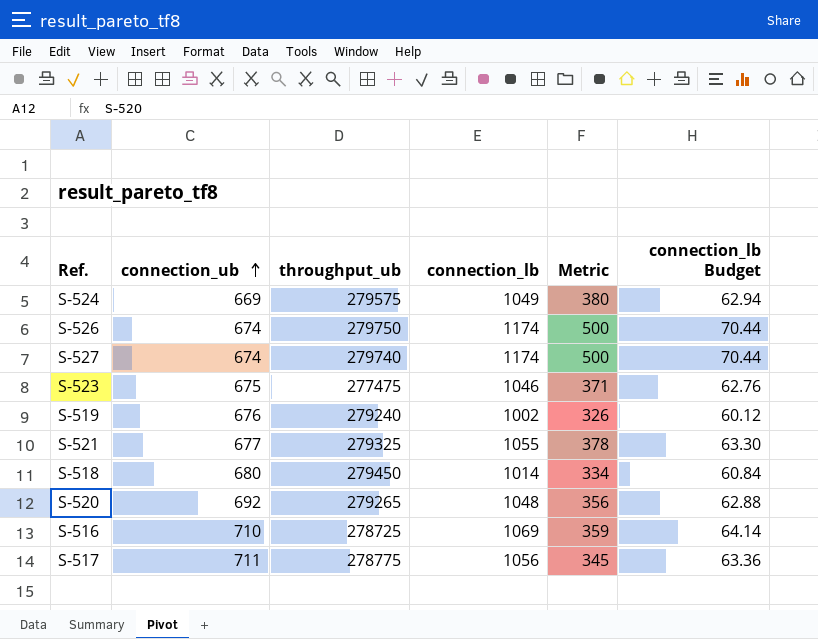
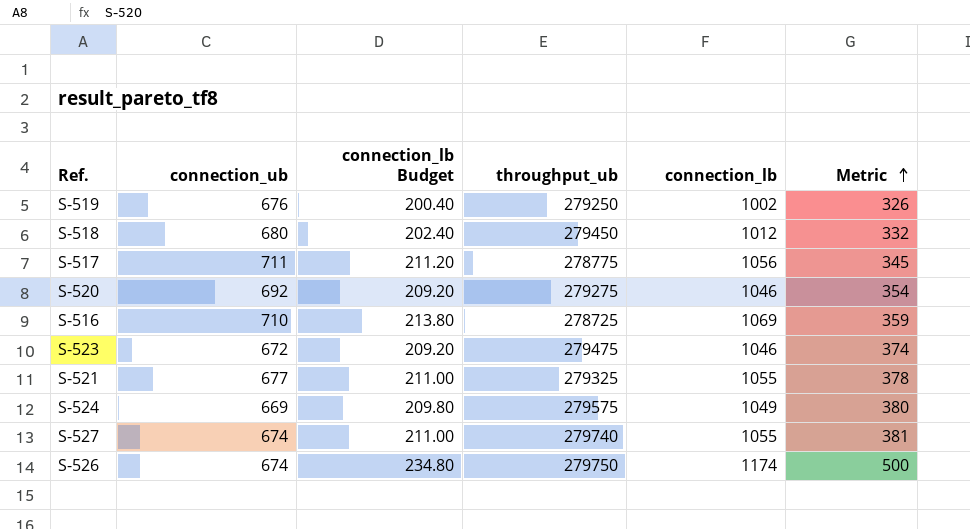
row order: connection_ub ascending -> Metric ascending
column connection_lb Budget | formula: [connection_lb] * 0.06 -> [connection_lb] * 0.2
column connection_lb Budget | position: 6 -> 3
S-519 | throughput_ub: 279240 -> 279250
S-518 | connection_lb: 1014 -> 1012
S-518 | Metric: 334 -> 332
S-520 | throughput_ub: 279265 -> 279275
S-520 | connection_lb: 1048 -> 1046
S-520 | Metric: 356 -> 354
S-523 | connection_ub: 675 -> 672
S-523 | throughput_ub: 277475 -> 279475
S-523 | Metric: 371 -> 374
S-527 | connection_lb: 1174 -> 1055
S-527 | Metric: 500 -> 381

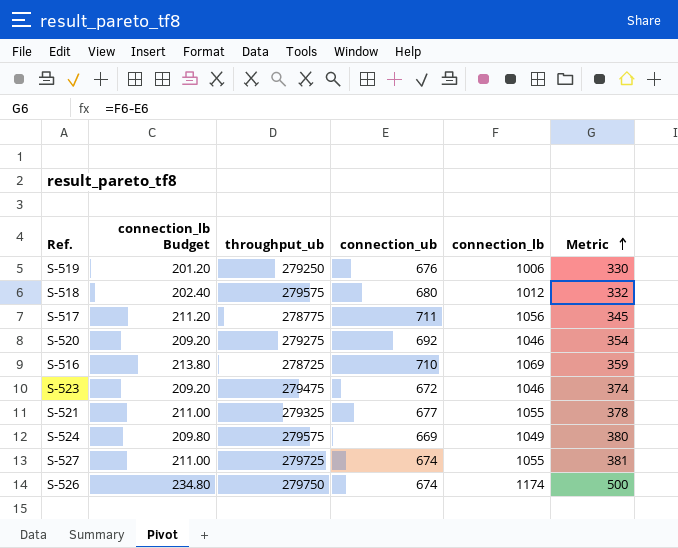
column connection_ub | position: 2 -> 4
S-519 | connection_lb Budget: 200.40 -> 201.20
S-519 | connection_lb: 1002 -> 1006
S-519 | Metric: 326 -> 330
S-518 | throughput_ub: 279450 -> 279575
S-527 | throughput_ub: 279740 -> 279725

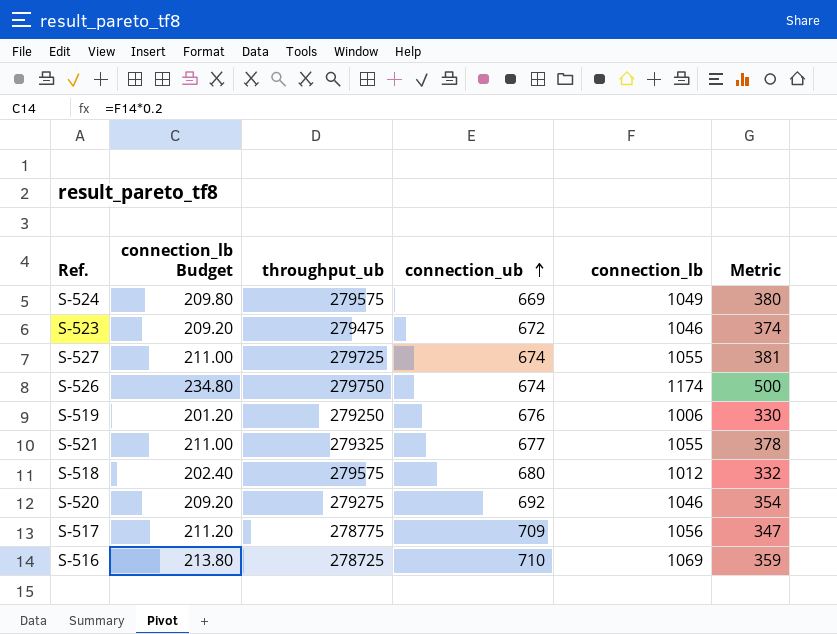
row order: Metric ascending -> connection_ub ascending
S-517 | connection_ub: 711 -> 709
S-517 | Metric: 345 -> 347

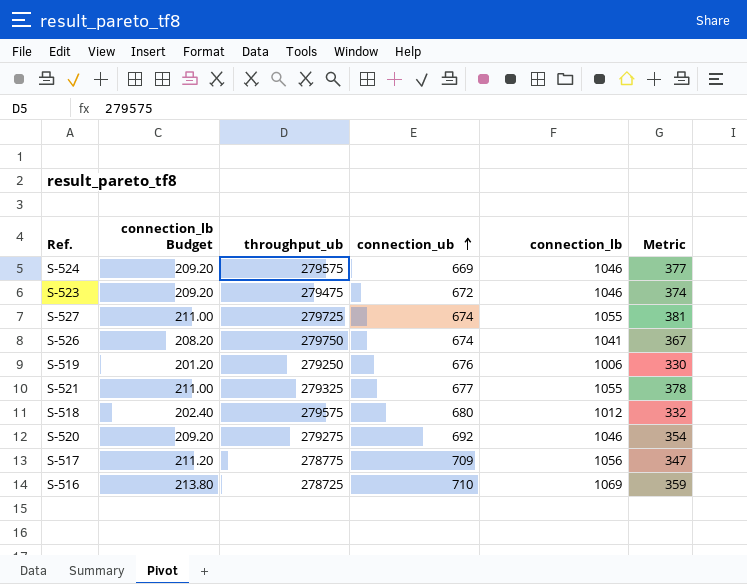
S-524 | connection_lb Budget: 209.80 -> 209.20
S-524 | connection_lb: 1049 -> 1046
S-524 | Metric: 380 -> 377
S-526 | connection_lb Budget: 234.80 -> 208.20
S-526 | connection_lb: 1174 -> 1041
S-526 | Metric: 500 -> 367

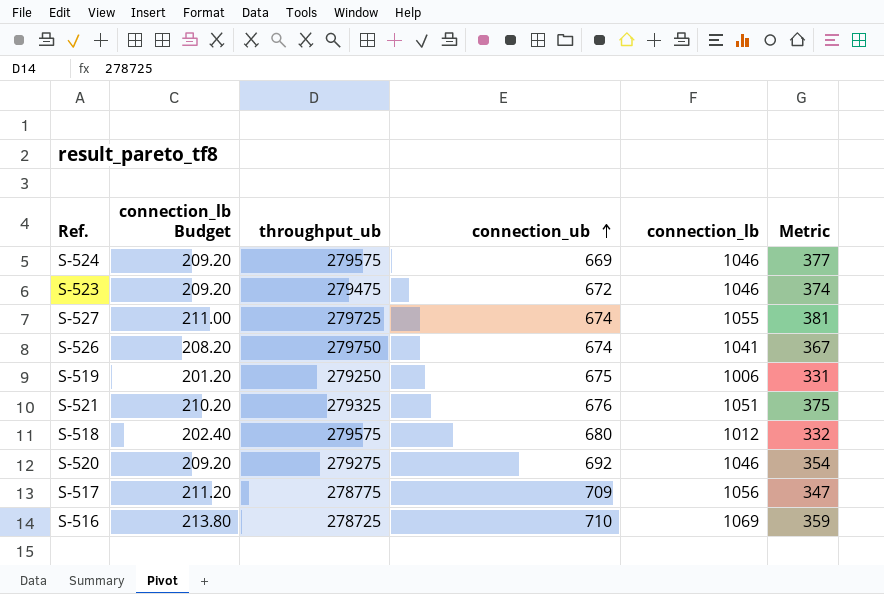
S-519 | connection_ub: 676 -> 675
S-519 | Metric: 330 -> 331
S-521 | connection_lb Budget: 211.00 -> 210.20
S-521 | connection_ub: 677 -> 676
S-521 | connection_lb: 1055 -> 1051
S-521 | Metric: 378 -> 375

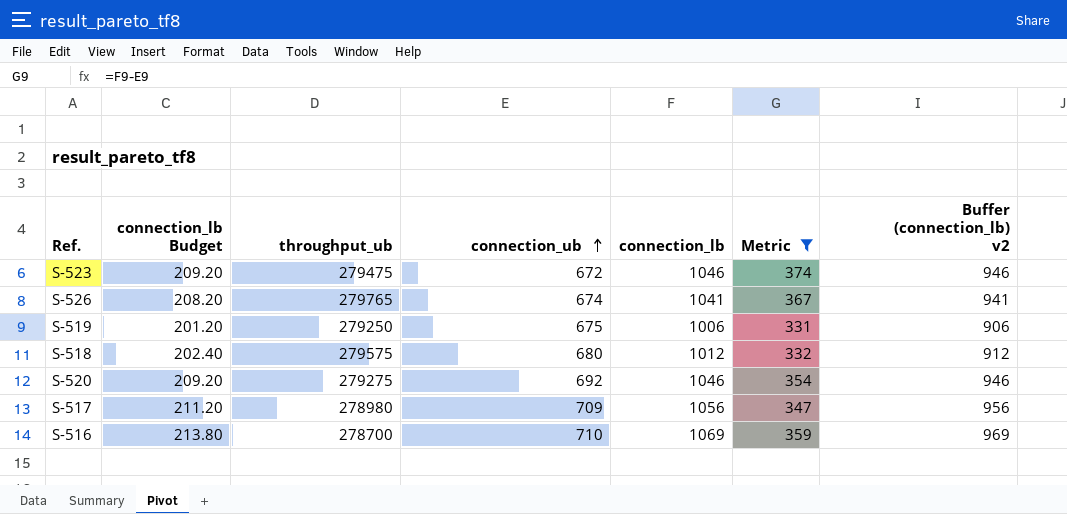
filter: none -> Metric <= 374
column Buffer (connection_lb) v2 | formula: none -> [connection_lb] - 100
S-526 | throughput_ub: 279750 -> 279765
S-517 | throughput_ub: 278775 -> 278980
S-516 | throughput_ub: 278725 -> 278700

